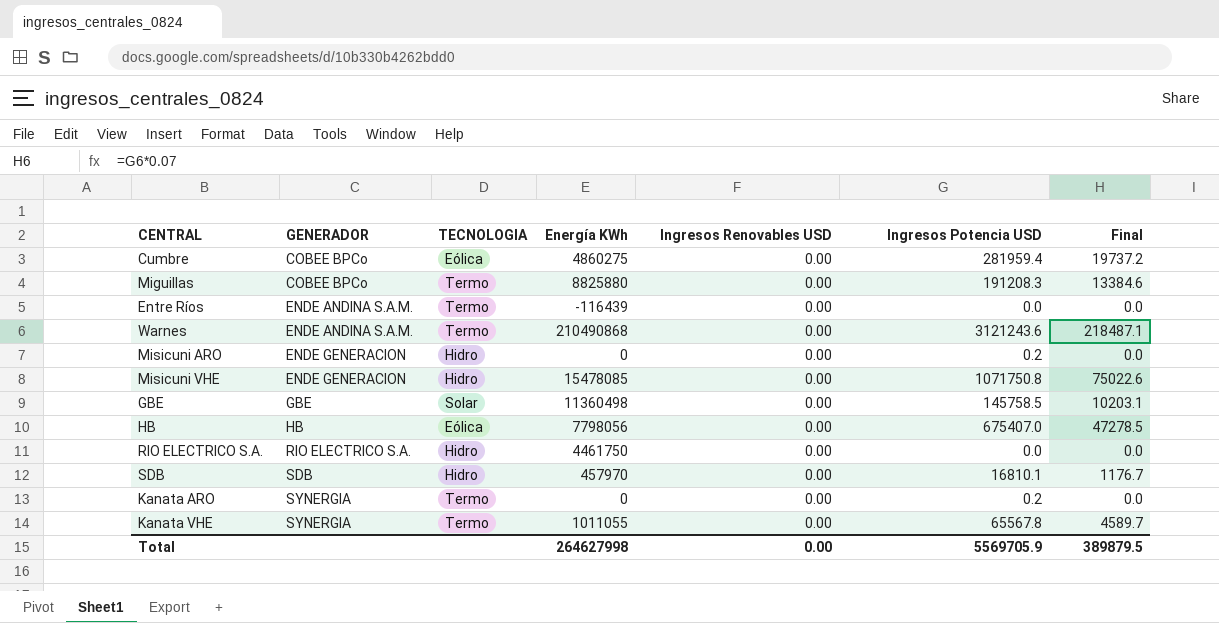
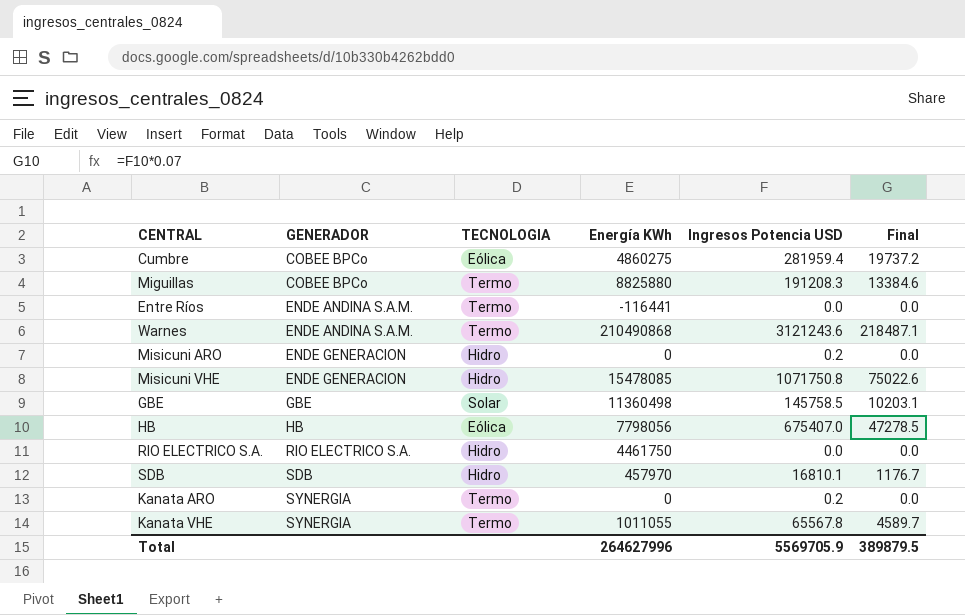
column Ingresos Renovables USD | position: 5 -> none
Entre Ríos | Energía KWh: -116439 -> -116441
Total | Energía KWh: 264627998 -> 264627996

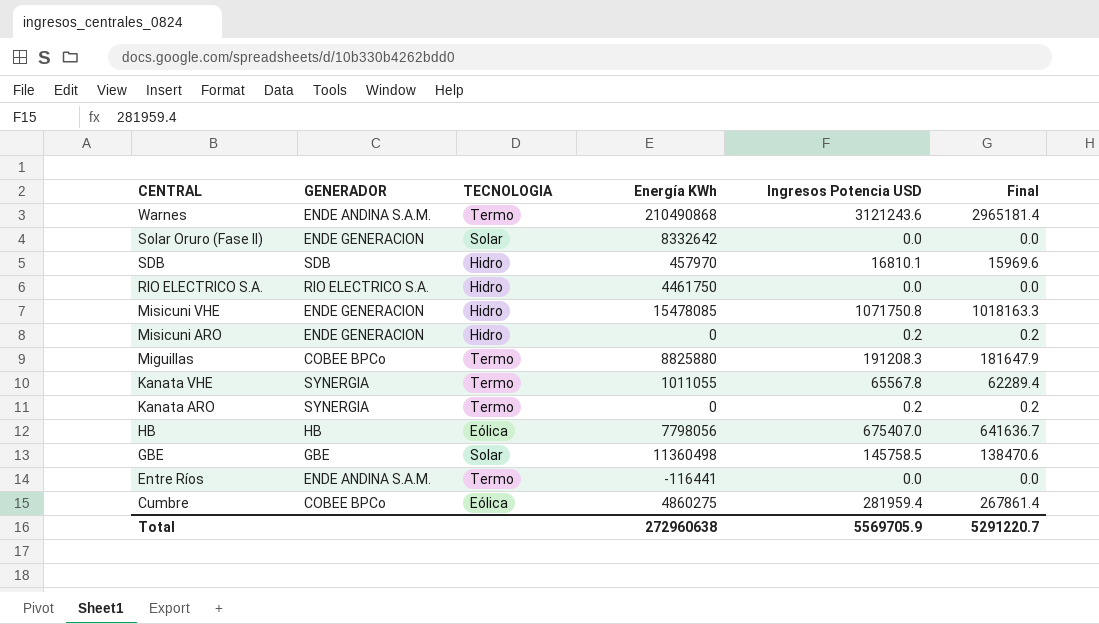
row order: GENERADOR ascending -> CENTRAL descending
column Final | formula: [Ingresos Potencia USD] * 0.07 -> [Ingresos Potencia USD] * 0.95
row Solar Oruro (Fase II): none -> ENDE GENERACION | Solar | 8332642 | 0.0 | 0.0
Total | Energía KWh: 264627996 -> 272960638
Total | Final: 389879.5 -> 5291220.7

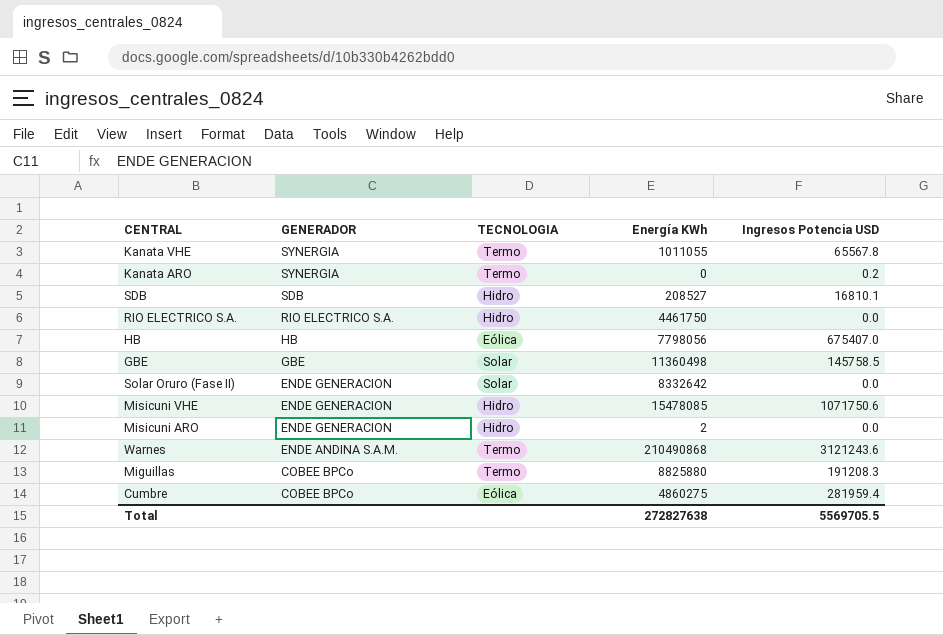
row order: CENTRAL descending -> GENERADOR descending
column Final | formula: [Ingresos Potencia USD] * 0.95 -> none
row Entre Ríos: ENDE ANDINA S.A.M. | Termo | -116441 | 0.0 | 0.0 -> none
SDB | Energía KWh: 457970 -> 208527
Misicuni VHE | Ingresos Potencia USD: 1071750.8 -> 1071750.6
Misicuni ARO | Energía KWh: 0 -> 2
Misicuni ARO | Ingresos Potencia USD: 0.2 -> 0.0
Total | Energía KWh: 272960638 -> 272827638
Total | Ingresos Potencia USD: 5569705.9 -> 5569705.5

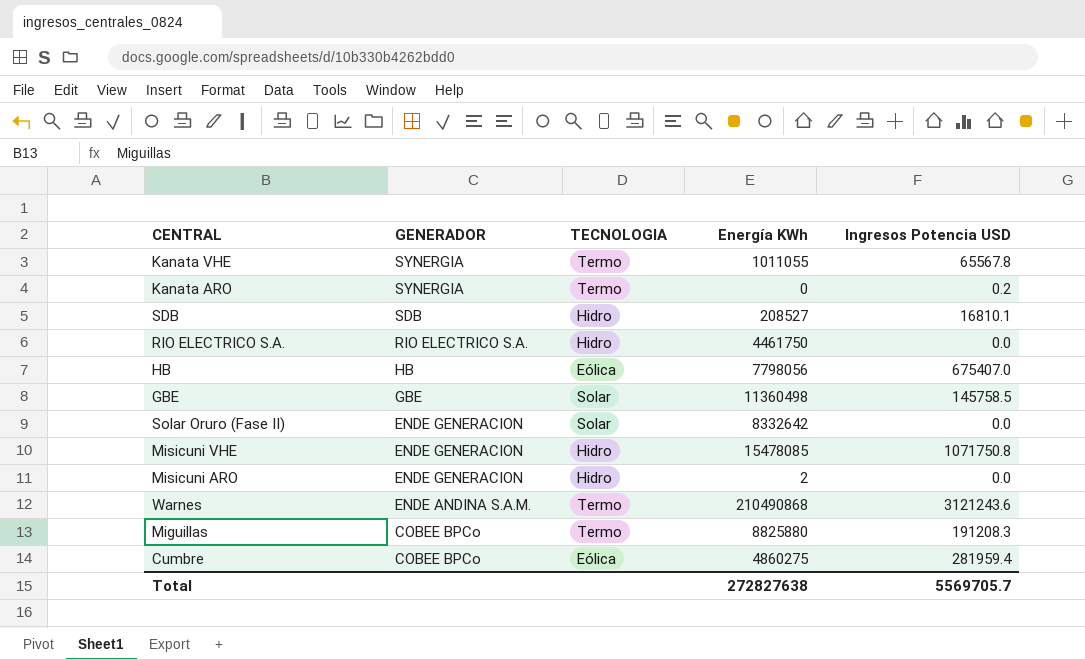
Misicuni VHE | Ingresos Potencia USD: 1071750.6 -> 1071750.8
Total | Ingresos Potencia USD: 5569705.5 -> 5569705.7

